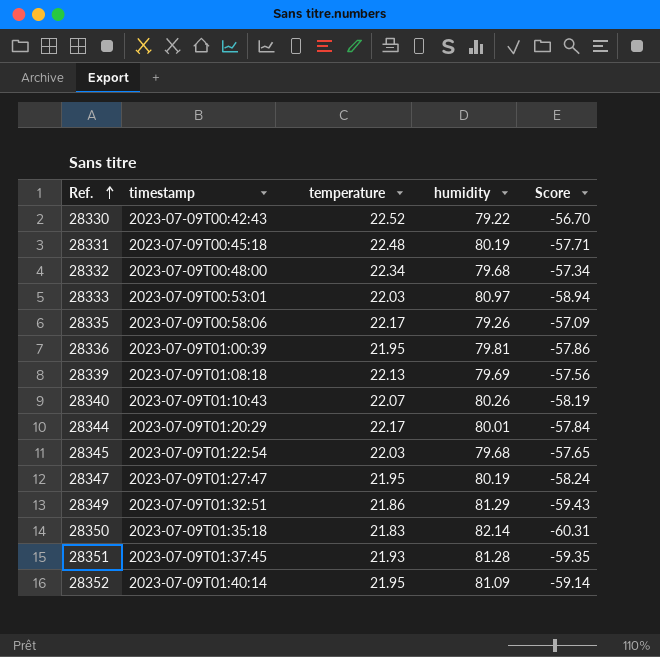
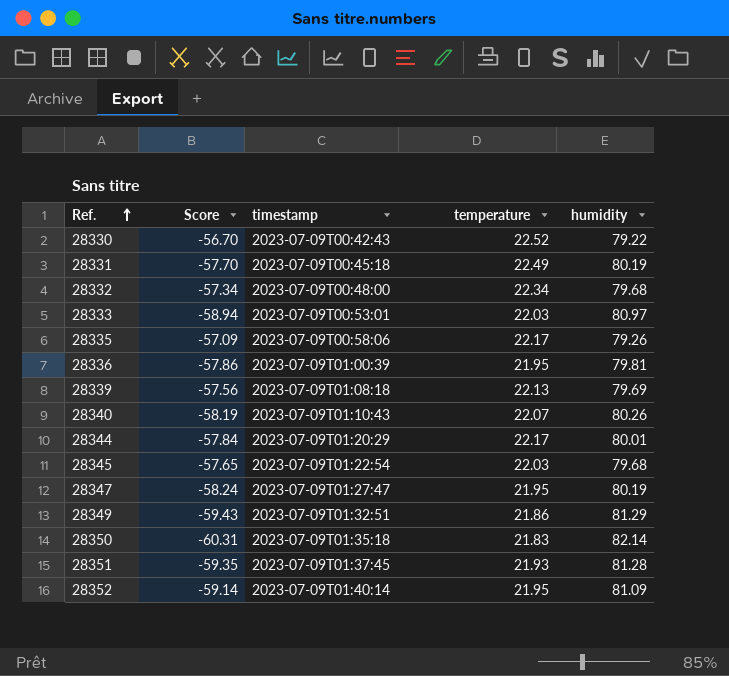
column Score | position: 5 -> 2
28331 | Score: -57.71 -> -57.70
28331 | temperature: 22.48 -> 22.49

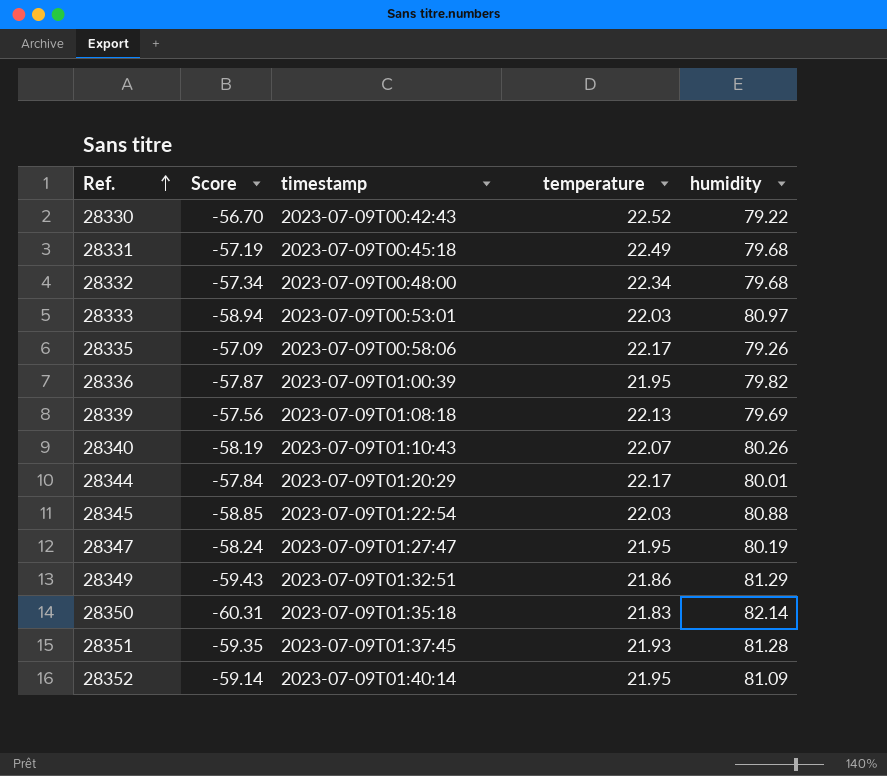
28331 | Score: -57.70 -> -57.19
28331 | humidity: 80.19 -> 79.68
28336 | Score: -57.86 -> -57.87
28336 | humidity: 79.81 -> 79.82
28345 | Score: -57.65 -> -58.85
28345 | humidity: 79.68 -> 80.88

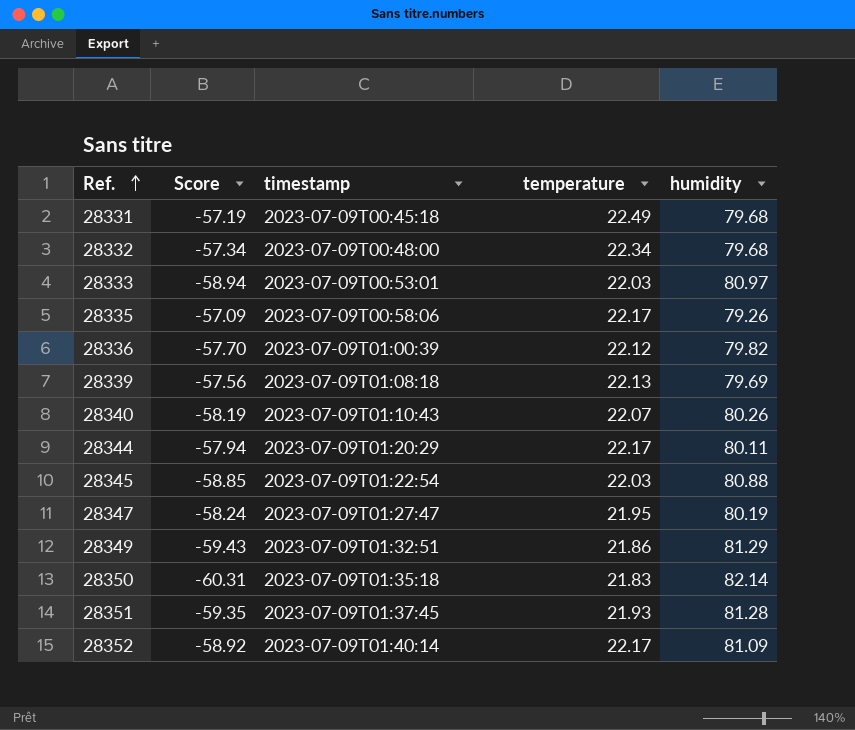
row 28330: -56.70 | 2023-07-09T00:42:43 | 22.52 | 79.22 -> none
28336 | Score: -57.87 -> -57.70
28336 | temperature: 21.95 -> 22.12
28344 | Score: -57.84 -> -57.94
28344 | humidity: 80.01 -> 80.11
28352 | Score: -59.14 -> -58.92
28352 | temperature: 21.95 -> 22.17

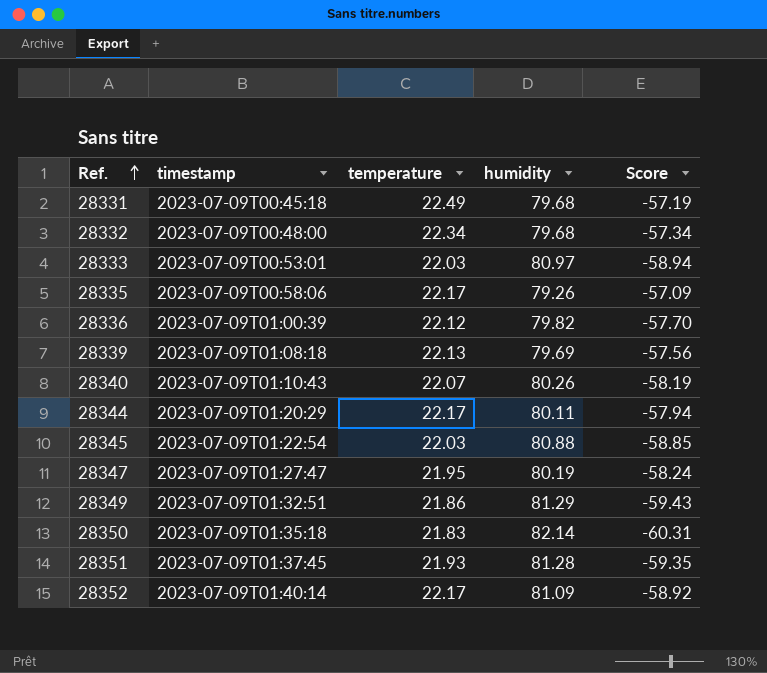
column Score | position: 2 -> 5

